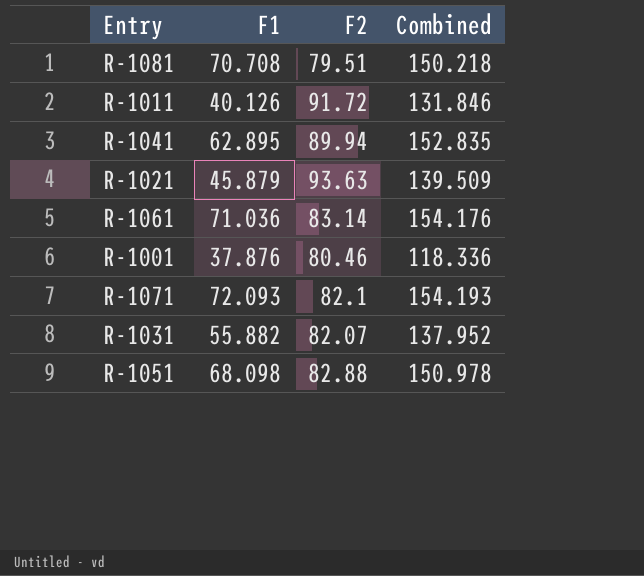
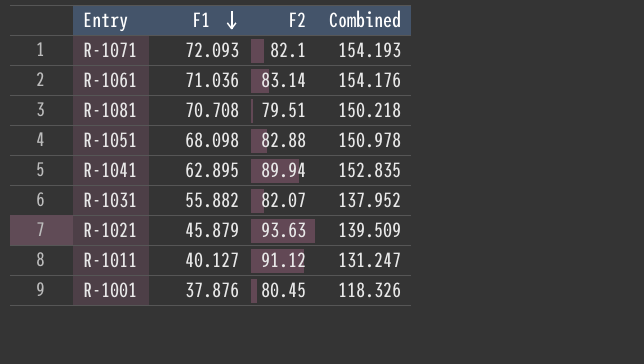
row order: none -> F1 descending
R-1011 | F1: 40.126 -> 40.127
R-1011 | F2: 91.72 -> 91.12
R-1011 | Combined: 131.846 -> 131.247
R-1001 | F2: 80.46 -> 80.45
R-1001 | Combined: 118.336 -> 118.326

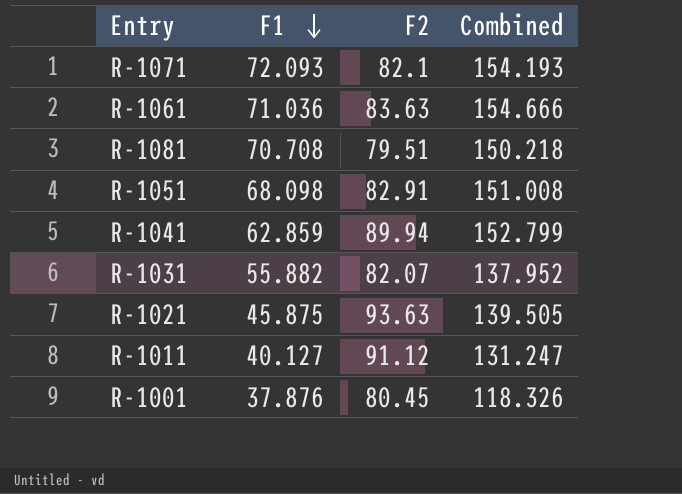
R-1061 | F2: 83.14 -> 83.63
R-1061 | Combined: 154.176 -> 154.666
R-1051 | F2: 82.88 -> 82.91
R-1051 | Combined: 150.978 -> 151.008
R-1041 | F1: 62.895 -> 62.859
R-1041 | Combined: 152.835 -> 152.799
R-1021 | F1: 45.879 -> 45.875
R-1021 | Combined: 139.509 -> 139.505

